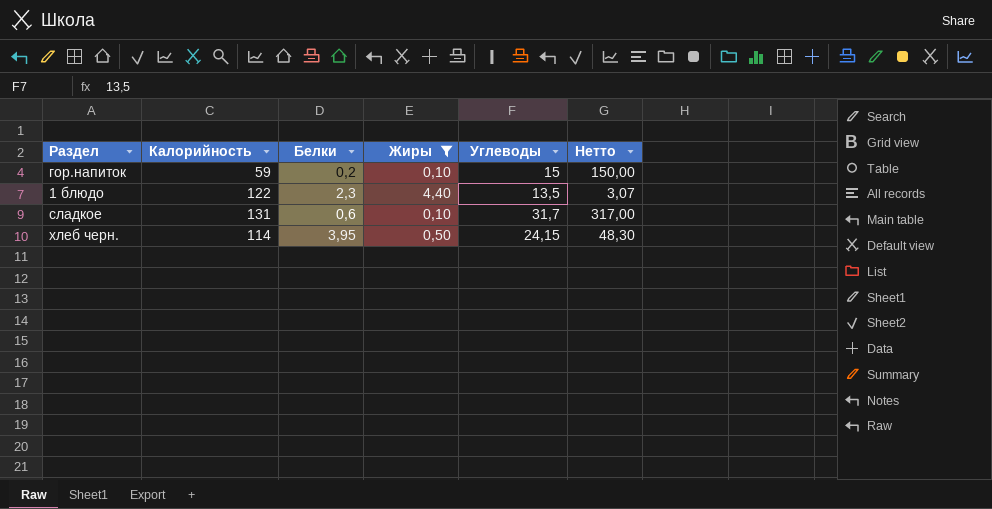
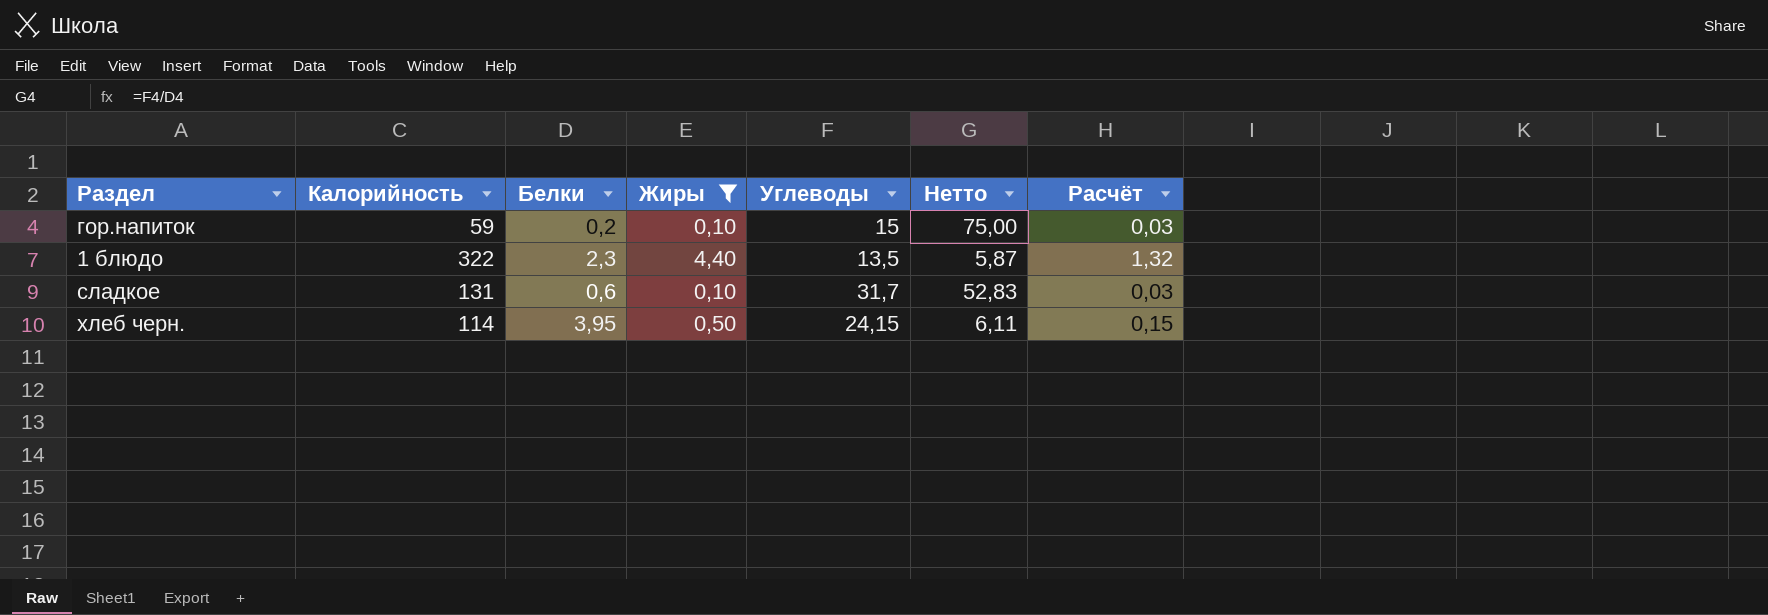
column Нетто | formula: [Углеводы] / [Жиры] -> [Углеводы] / [Белки]
column Расчёт | formula: none -> [Жиры] * 0,3
1 блюдо | Калорийность: 122 -> 322

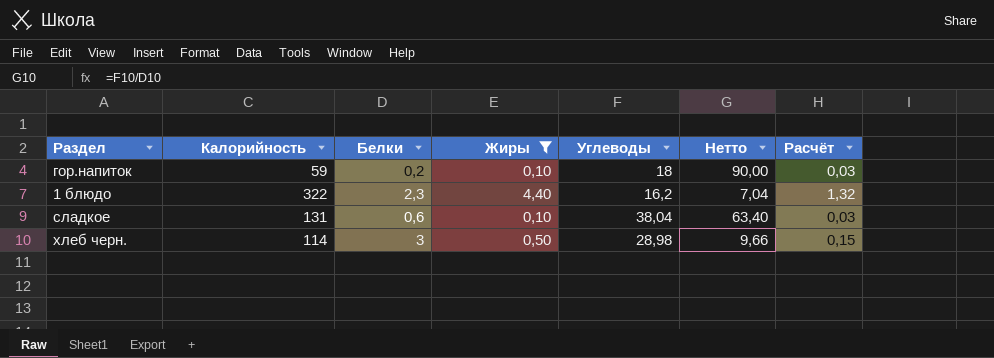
гор.напиток | Углеводы: 15 -> 18
гор.напиток | Нетто: 75,00 -> 90,00
1 блюдо | Углеводы: 13,5 -> 16,2
1 блюдо | Нетто: 5,87 -> 7,04
сладкое | Углеводы: 31,7 -> 38,04
сладкое | Нетто: 52,83 -> 63,40
хлеб черн. | Белки: 3,95 -> 3
хлеб черн. | Углеводы: 24,15 -> 28,98
хлеб черн. | Нетто: 6,11 -> 9,66

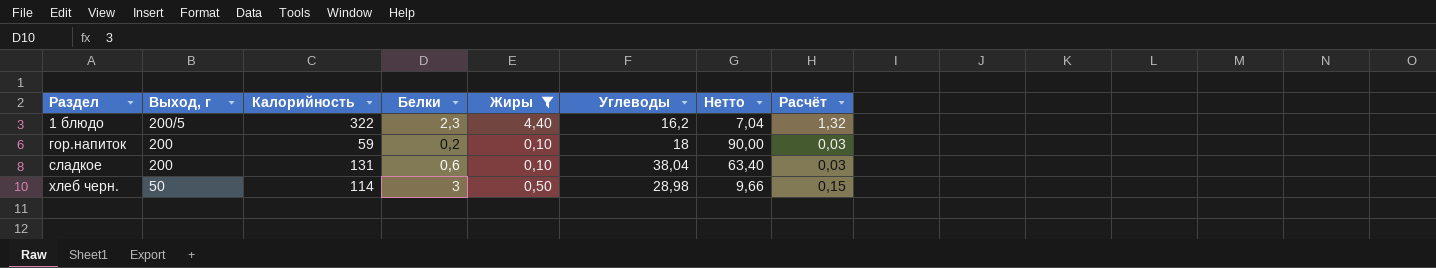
row order: none -> Раздел ascending
column Выход, г | position: none -> 2

